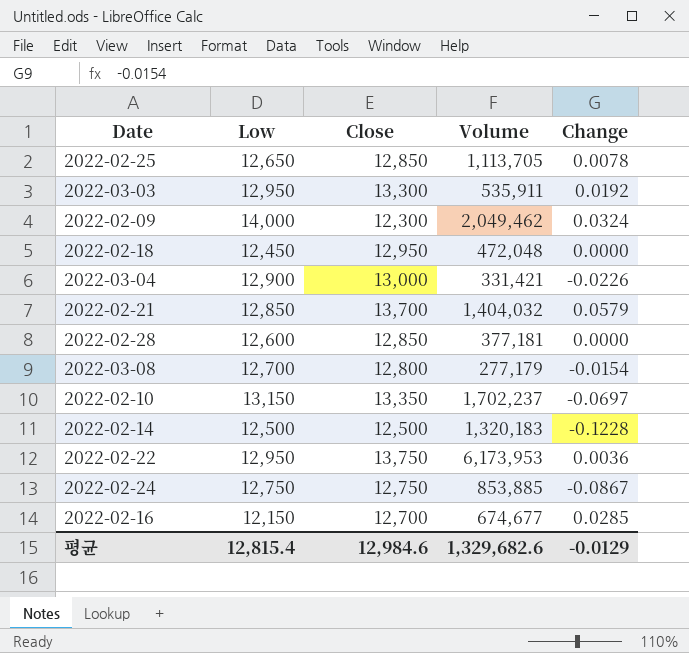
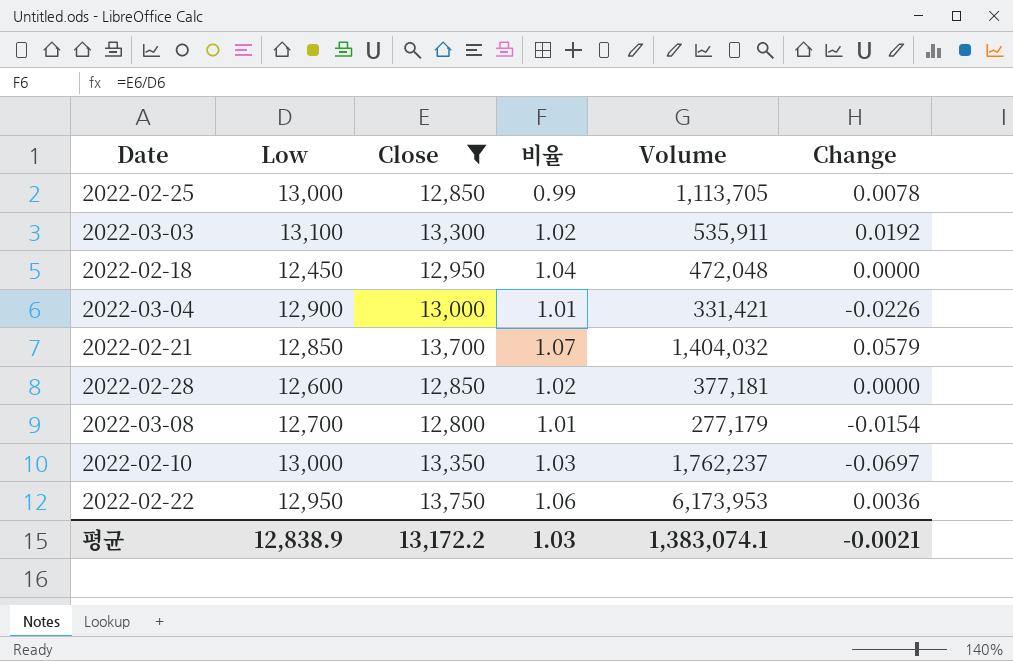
filter: none -> Close >= 12,800
column 비율 | formula: none -> [Close] / [Low]
2022-02-25 | Low: 12,650 -> 13,000
2022-03-03 | Low: 12,950 -> 13,100
2022-02-10 | Low: 13,150 -> 13,000
2022-02-10 | Volume: 1,702,237 -> 1,762,237
평균 | Low: 12,815.4 -> 12,838.9
평균 | Close: 12,984.6 -> 13,172.2
평균 | Volume: 1,329,682.6 -> 1,383,074.1
평균 | Change: -0.0129 -> -0.0021

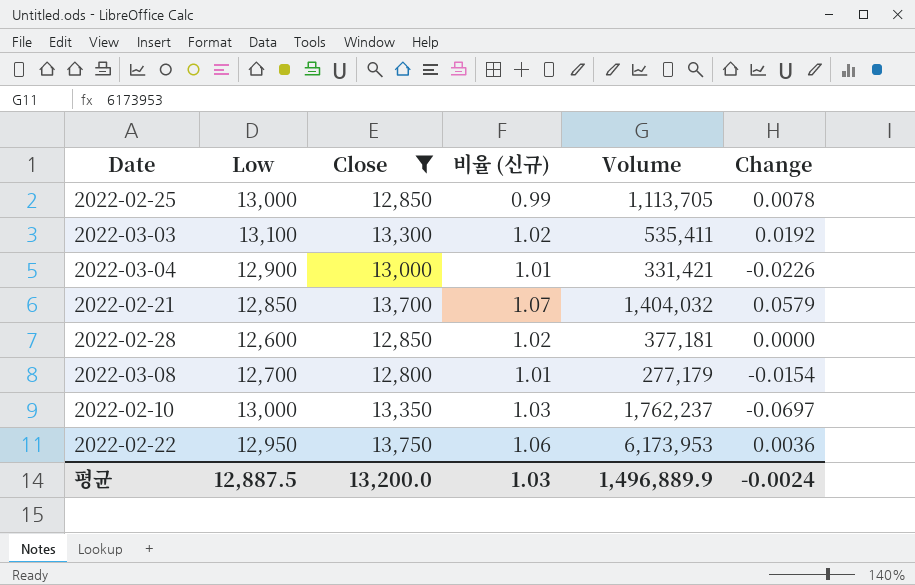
column name: 비율 -> 비율 (신규)
row 2022-02-18: 12,450 | 12,950 | 1.04 | 472,048 | 0.0000 -> none
2022-03-03 | Volume: 535,911 -> 535,411
평균 | Low: 12,838.9 -> 12,887.5
평균 | Close: 13,172.2 -> 13,200.0
평균 | Volume: 1,383,074.1 -> 1,496,889.9
평균 | Change: -0.0021 -> -0.0024

